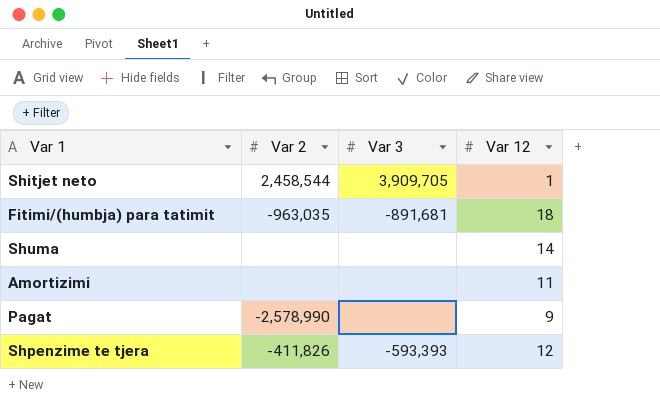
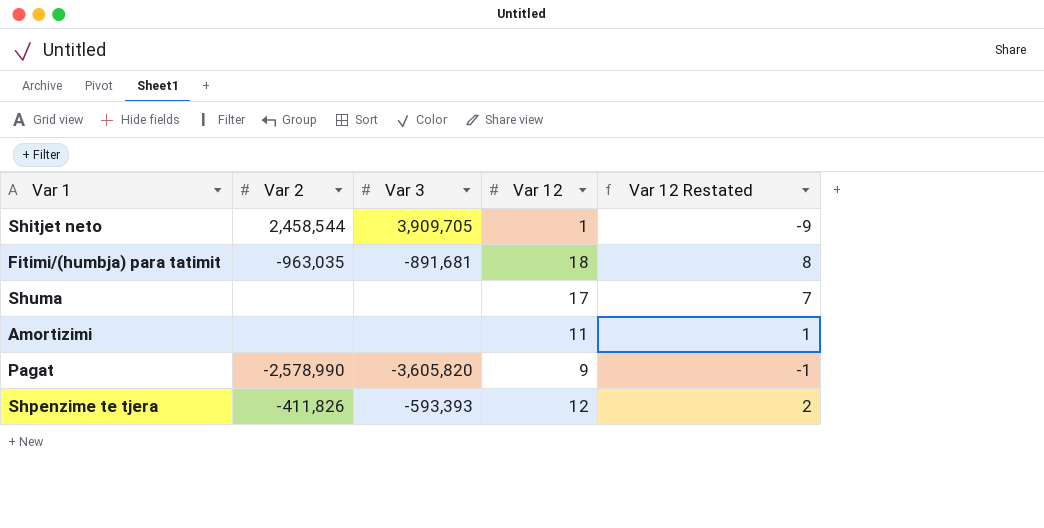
column Var 12 Restated | formula: none -> [Var 12] - 10
Shuma | Var 12: 14 -> 17
Pagat | Var 3: none -> -3,605,820

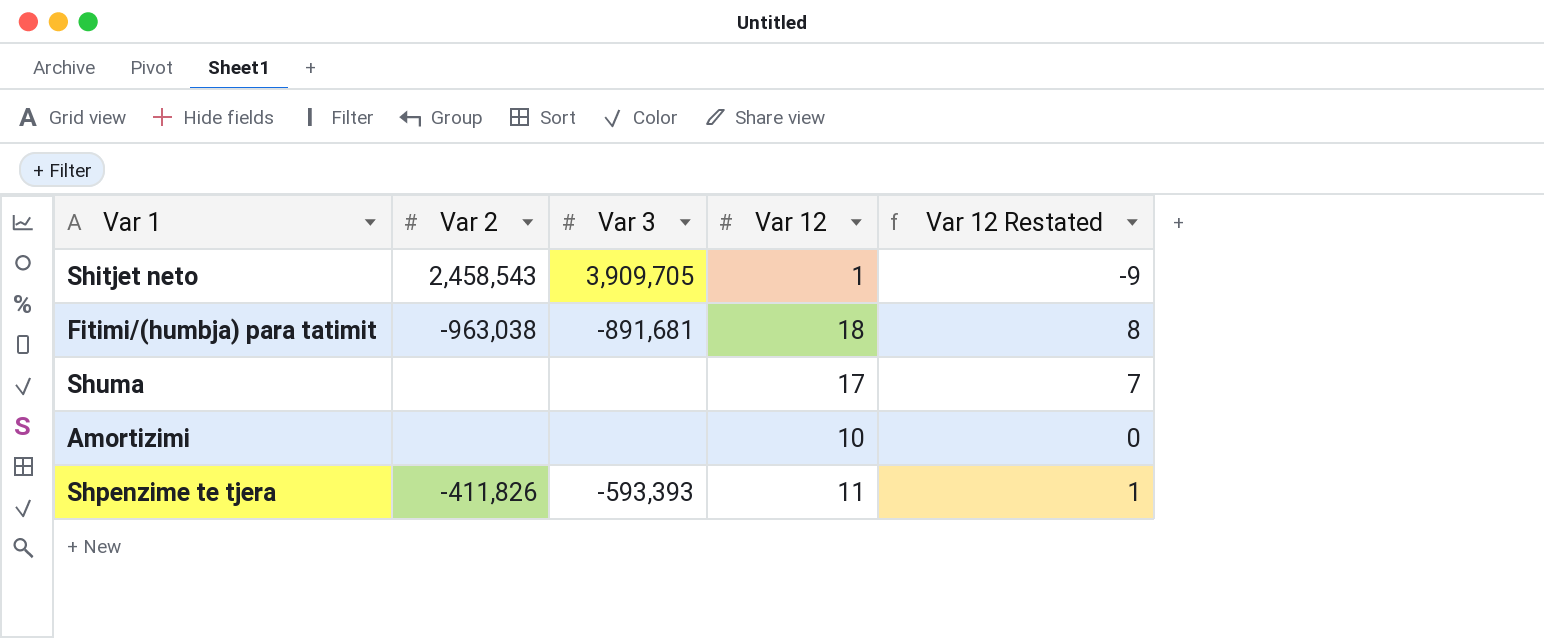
row Pagat: -2,578,990 | -3,605,820 | 9 | -1 -> none
Shitjet neto | Var 2: 2,458,544 -> 2,458,543
Fitimi/(humbja) para tatimit | Var 2: -963,035 -> -963,038
Amortizimi | Var 12: 11 -> 10
Amortizimi | Var 12 Restated: 1 -> 0
Shpenzime te tjera | Var 12: 12 -> 11
Shpenzime te tjera | Var 12 Restated: 2 -> 1

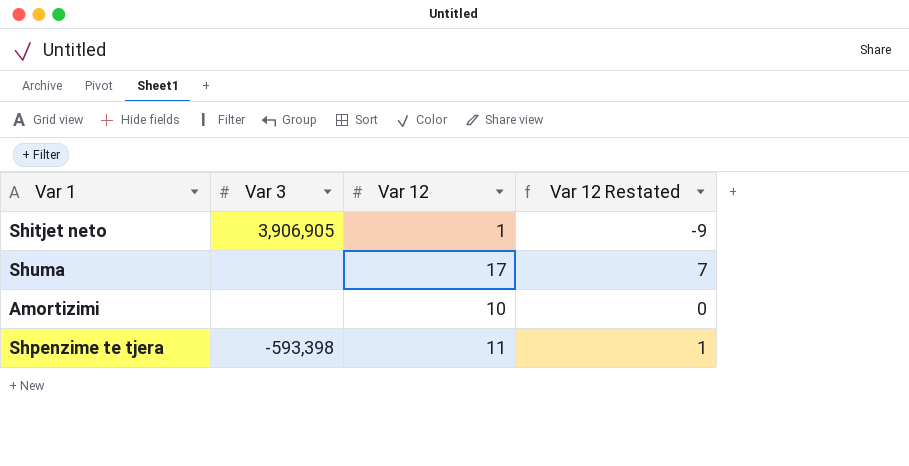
column Var 2 | position: 2 -> none
row Fitimi/(humbja) para tatimit: -963,038 | -891,681 | 18 | 8 -> none
Shitjet neto | Var 3: 3,909,705 -> 3,906,905
Shpenzime te tjera | Var 3: -593,393 -> -593,398

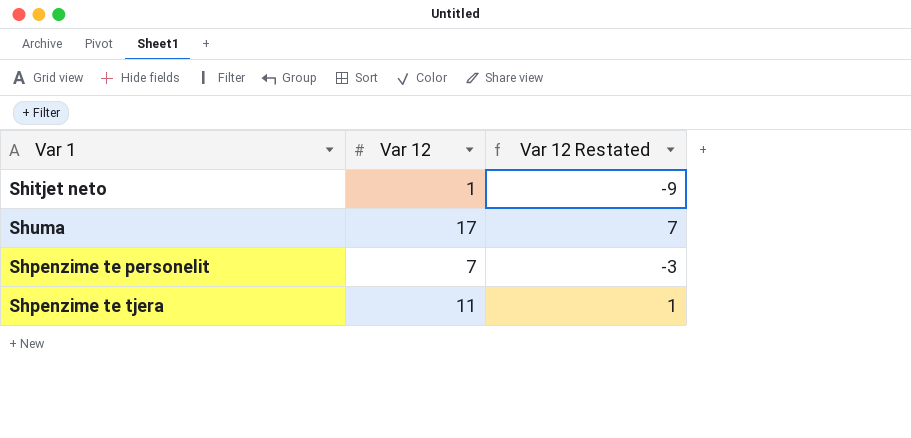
column Var 3 | position: 2 -> none
row Amortizimi: none | 10 | 0 -> none
row Shpenzime te personelit: none -> 7 | -3

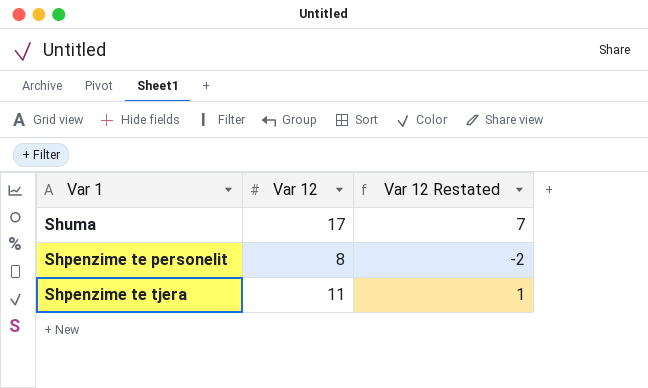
row Shitjet neto: 1 | -9 -> none
Shpenzime te personelit | Var 12: 7 -> 8
Shpenzime te personelit | Var 12 Restated: -3 -> -2

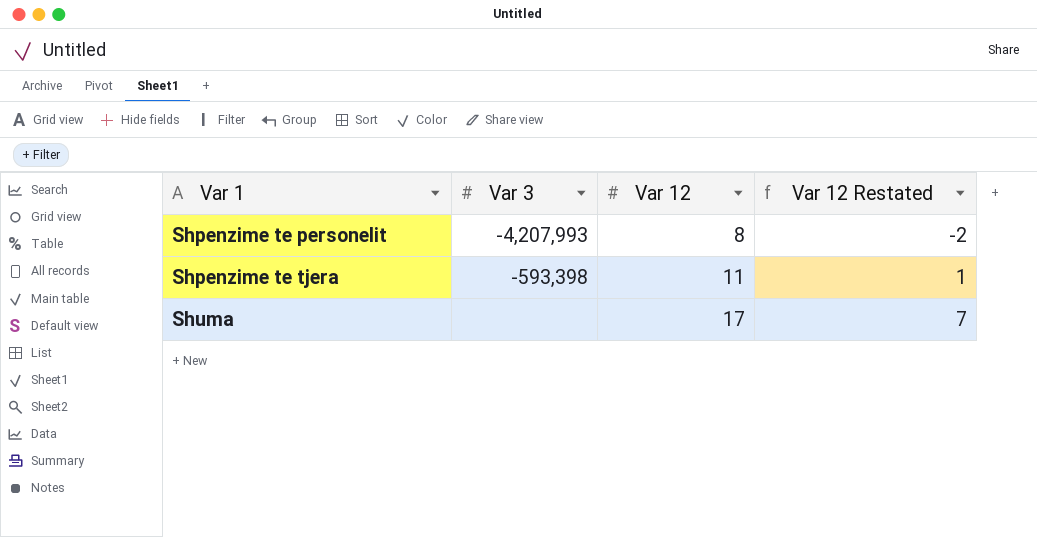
row order: none -> Var 1 ascending
column Var 3 | position: none -> 2

